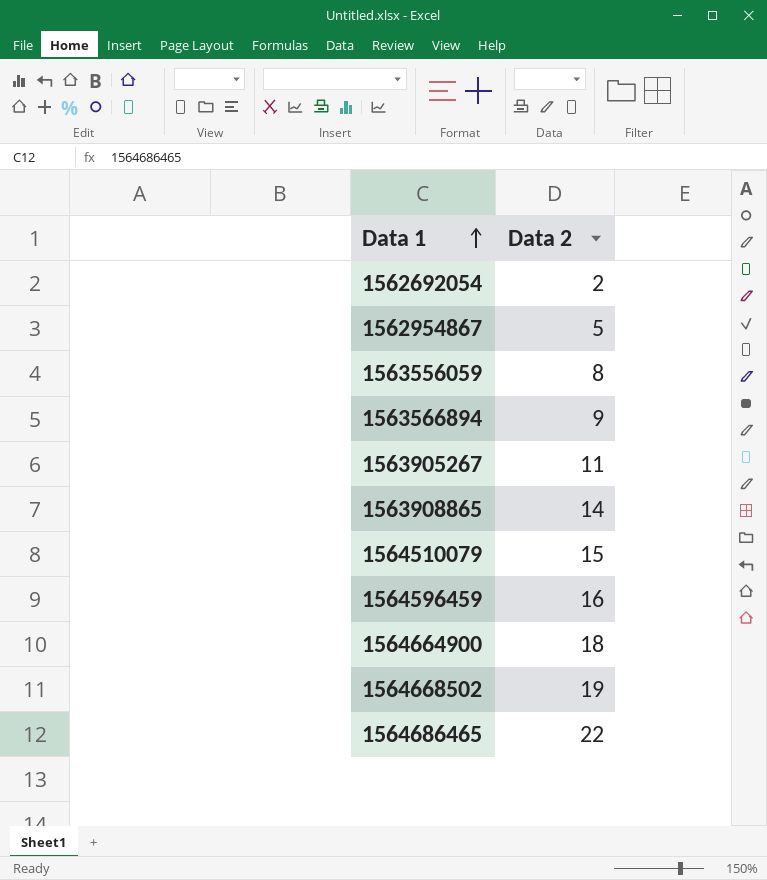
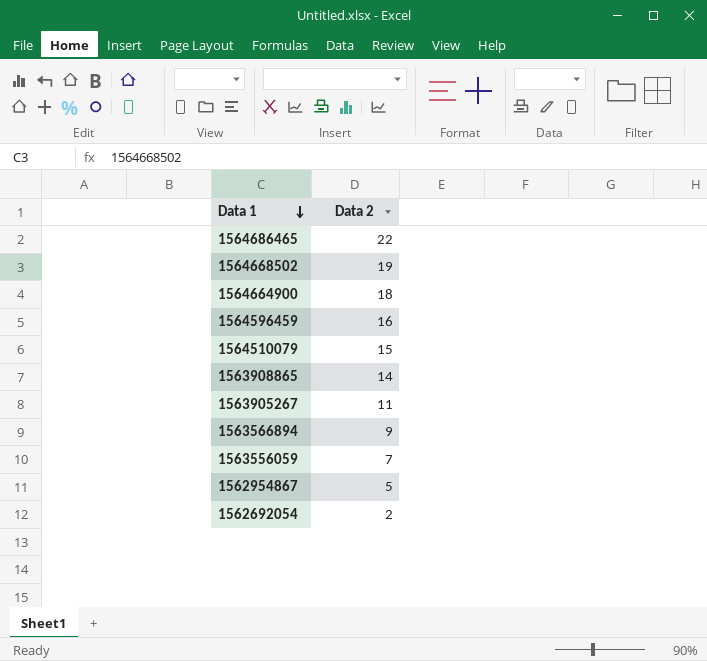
row order: Data 1 ascending -> Data 1 descending
1563556059 | Data 2: 8 -> 7

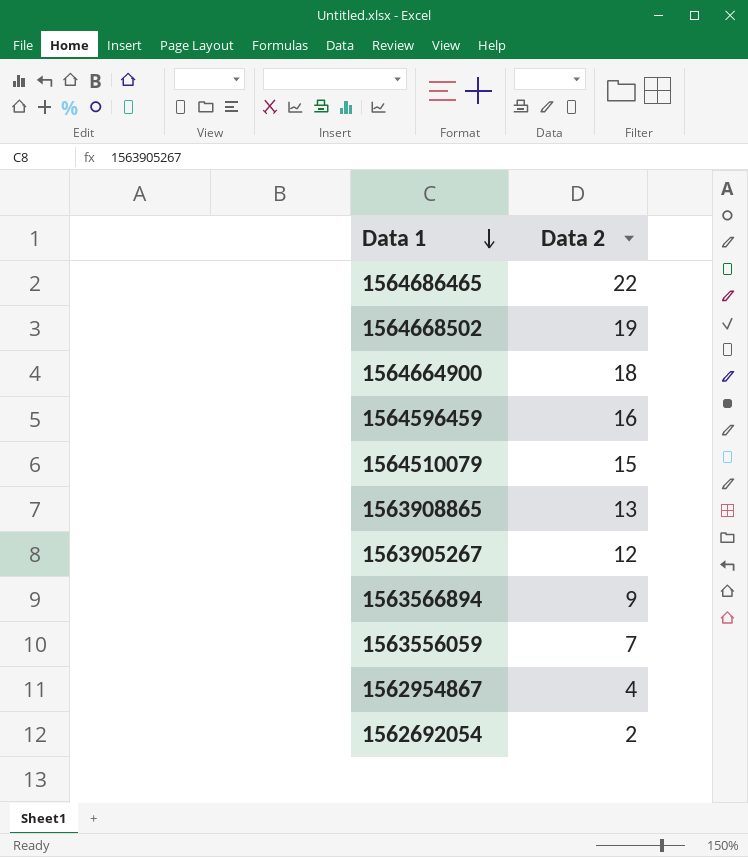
1563908865 | Data 2: 14 -> 13
1563905267 | Data 2: 11 -> 12
1562954867 | Data 2: 5 -> 4

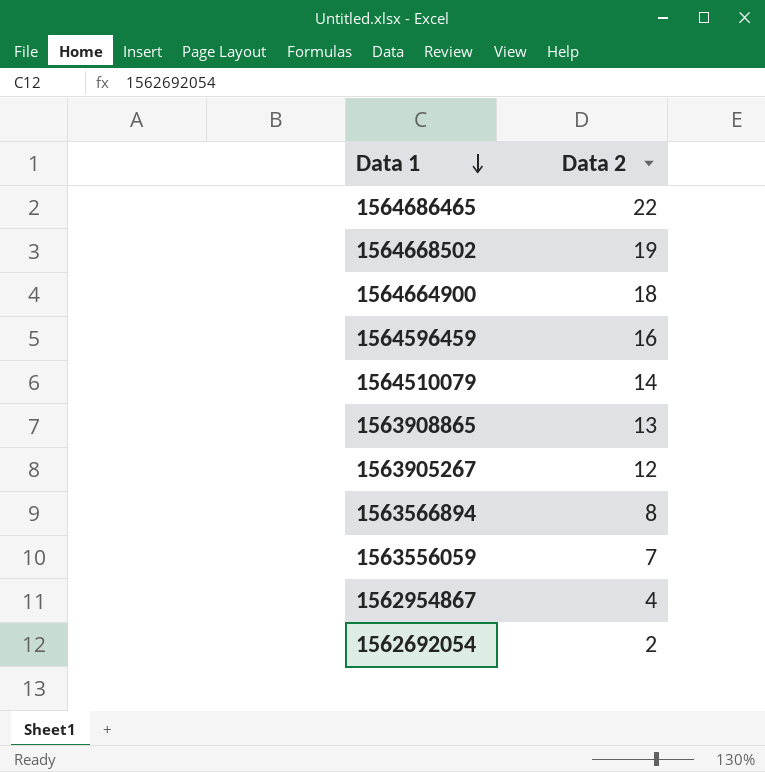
1564510079 | Data 2: 15 -> 14
1563566894 | Data 2: 9 -> 8

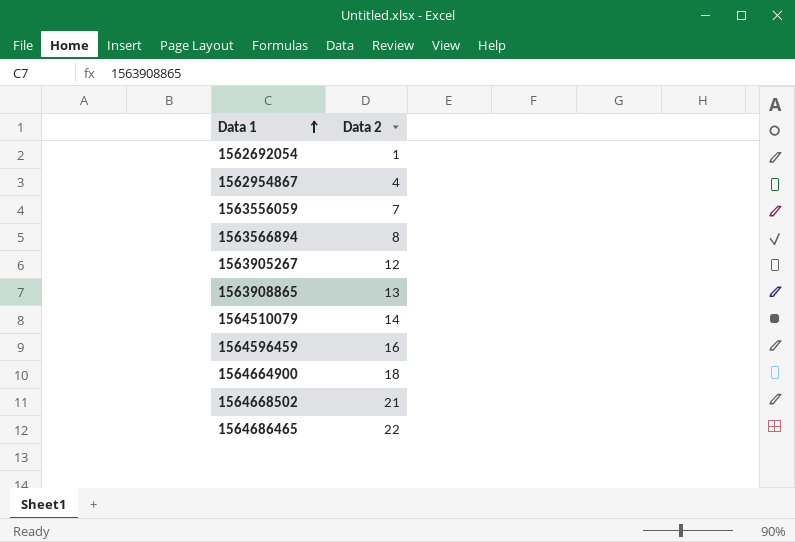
row order: Data 1 descending -> Data 1 ascending
1562692054 | Data 2: 2 -> 1
1564668502 | Data 2: 19 -> 21

